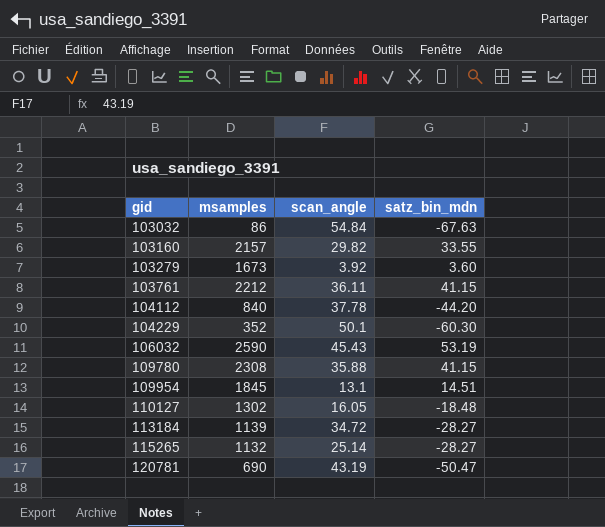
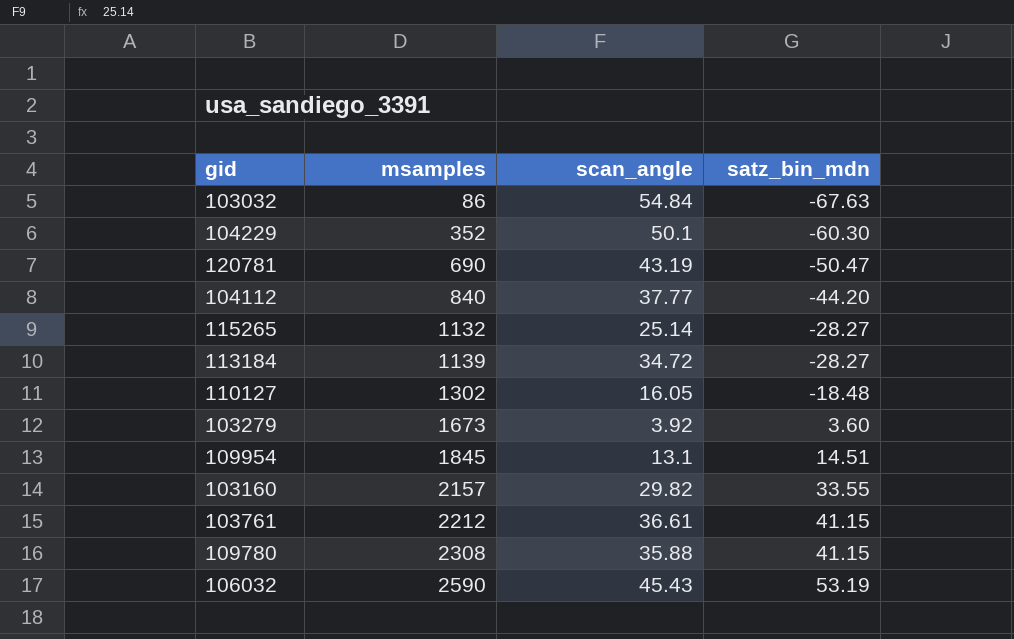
row order: gid ascending -> msamples ascending
104112 | scan_angle: 37.78 -> 37.77
103761 | scan_angle: 36.11 -> 36.61

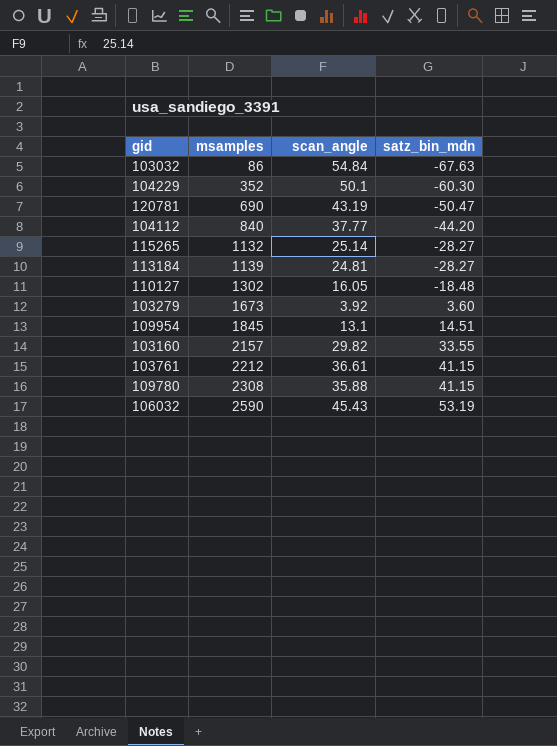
113184 | scan_angle: 34.72 -> 24.81

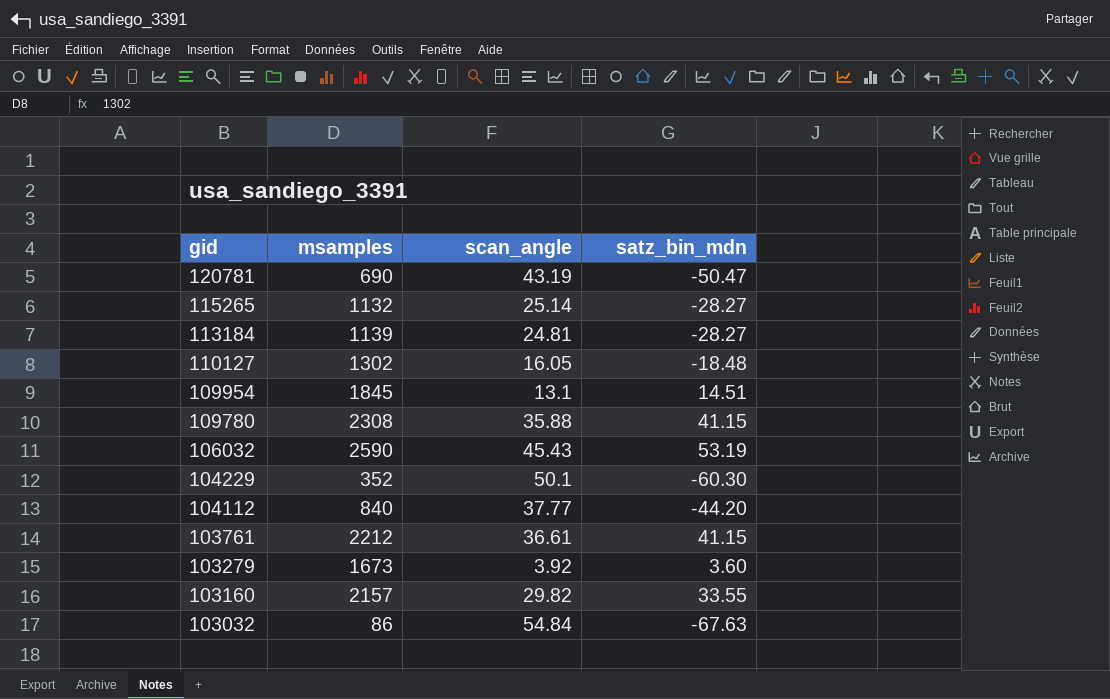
row order: msamples ascending -> gid descending

